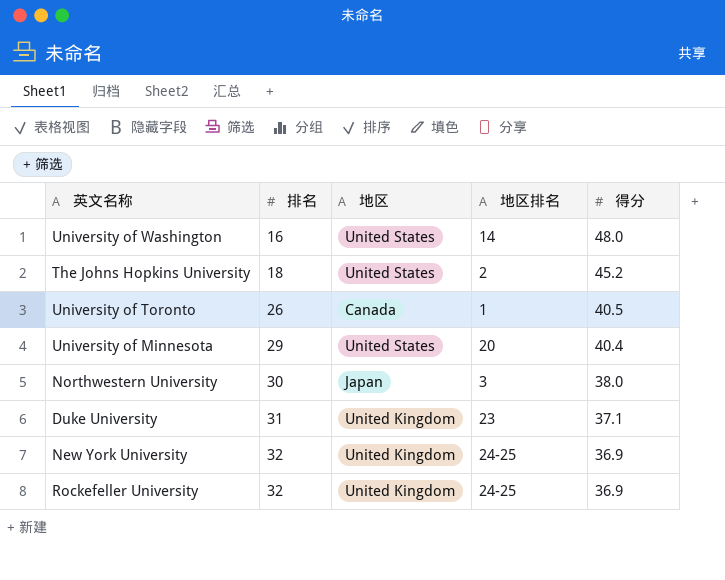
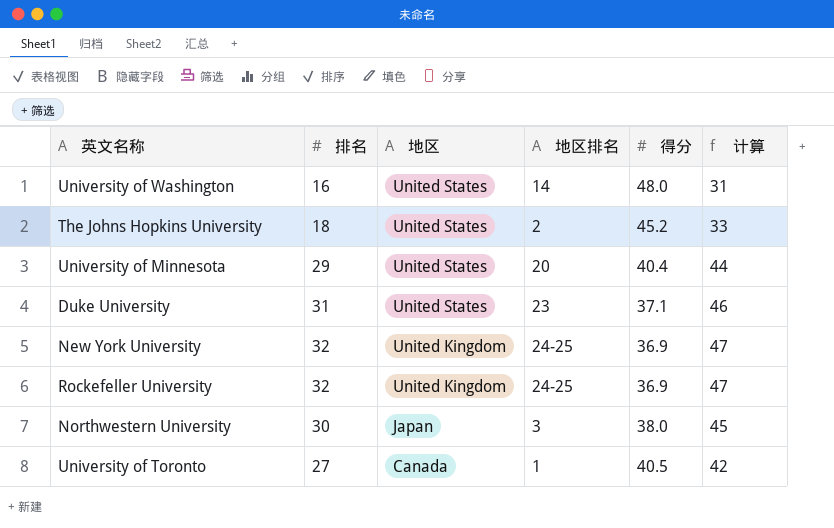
row order: 排名 ascending -> 地区 descending
column 计算 | formula: none -> [排名] + 15
Duke University | 地区: United Kingdom -> United States
University of Toronto | 排名: 26 -> 27

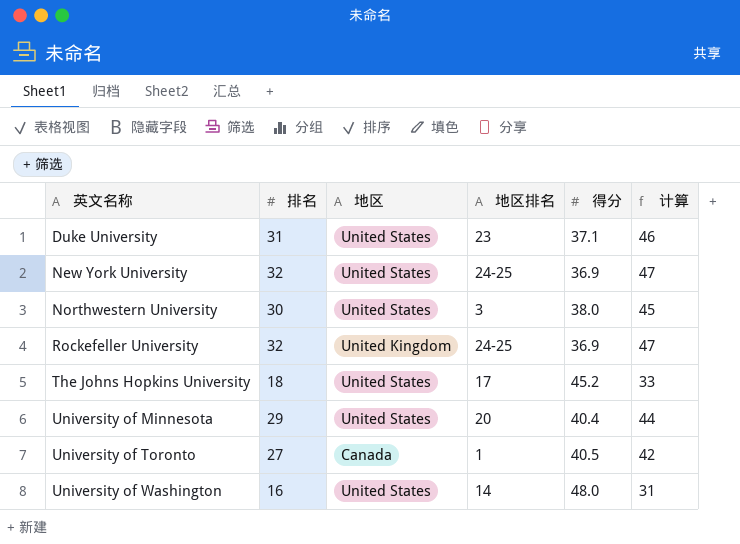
row order: 地区 descending -> 英文名称 ascending
New York University | 地区: United Kingdom -> United States
Northwestern University | 地区: Japan -> United States
The Johns Hopkins University | 地区排名: 2 -> 17

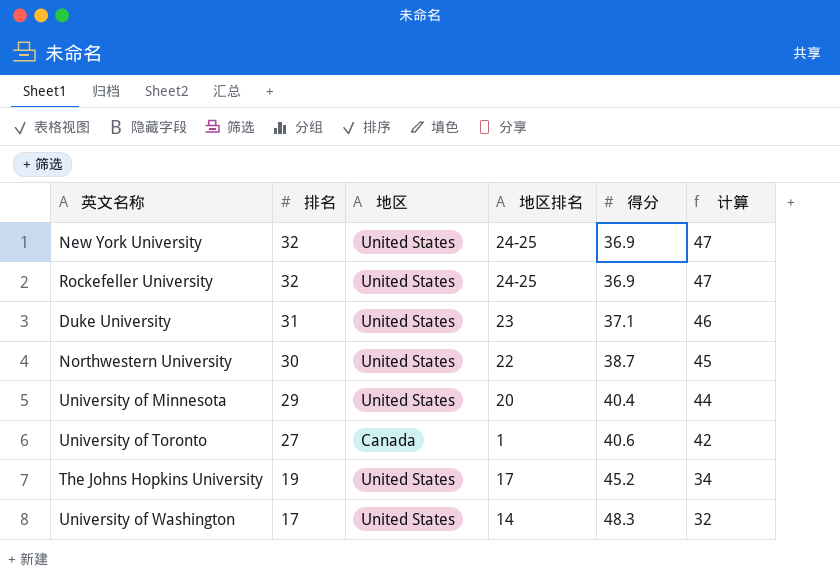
row order: 英文名称 ascending -> 排名 descending
Rockefeller University | 地区: United Kingdom -> United States
Northwestern University | 地区排名: 3 -> 22
Northwestern University | 得分: 38.0 -> 38.7
University of Toronto | 得分: 40.5 -> 40.6
The Johns Hopkins University | 排名: 18 -> 19
The Johns Hopkins University | 计算: 33 -> 34
University of Washington | 排名: 16 -> 17
University of Washington | 得分: 48.0 -> 48.3
University of Washington | 计算: 31 -> 32

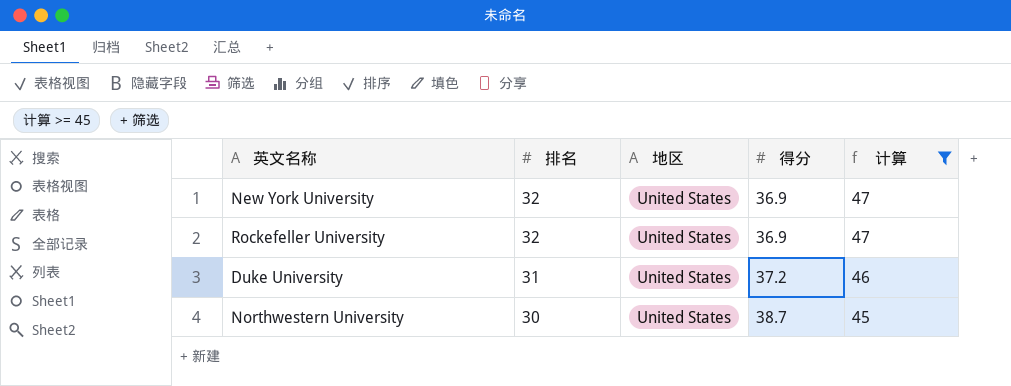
filter: none -> 计算 >= 45
column 地区排名 | position: 4 -> none
Duke University | 得分: 37.1 -> 37.2

